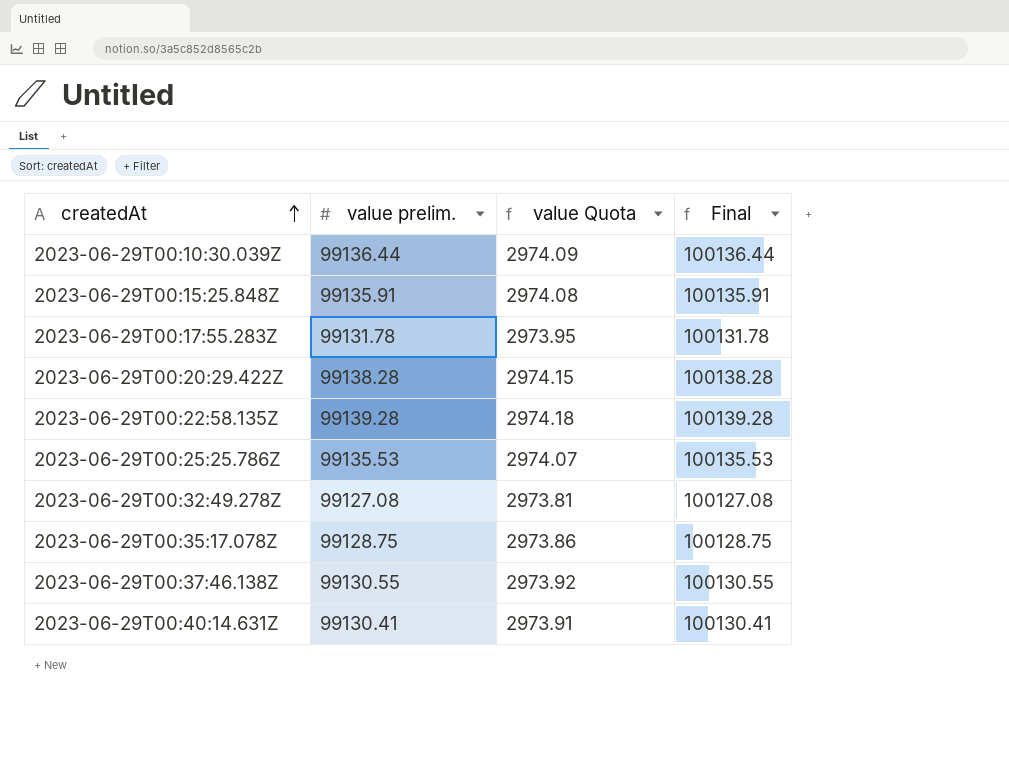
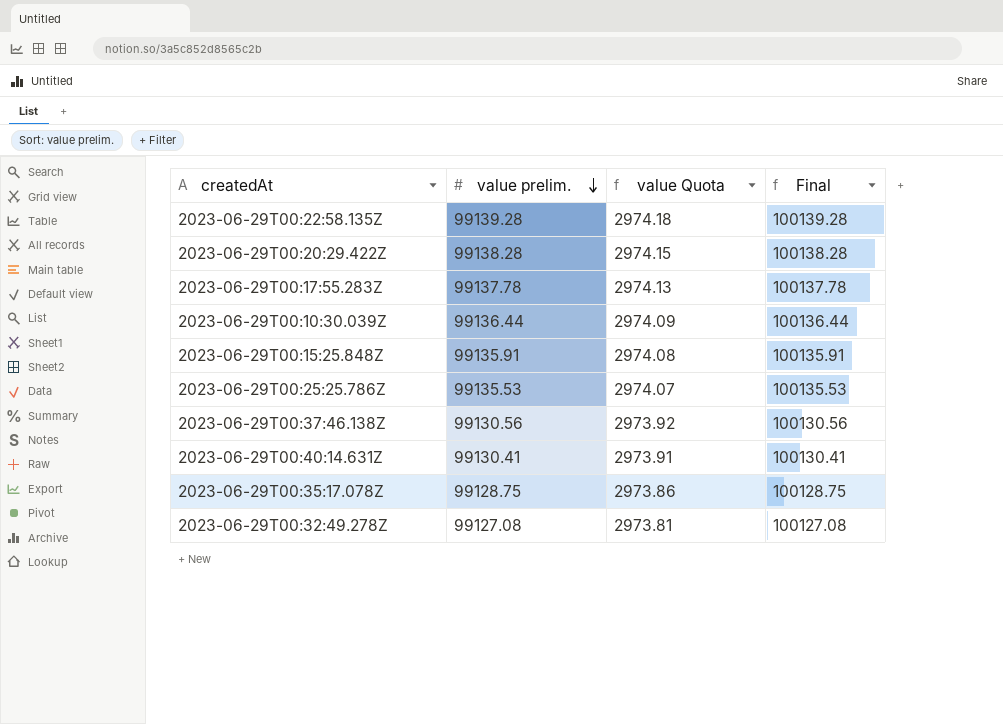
row order: createdAt ascending -> value prelim. descending
2023-06-29T00:17:55.283Z | value prelim.: 99131.78 -> 99137.78
2023-06-29T00:17:55.283Z | value Quota: 2973.95 -> 2974.13
2023-06-29T00:17:55.283Z | Final: 100131.78 -> 100137.78
2023-06-29T00:37:46.138Z | value prelim.: 99130.55 -> 99130.56
2023-06-29T00:37:46.138Z | Final: 100130.55 -> 100130.56

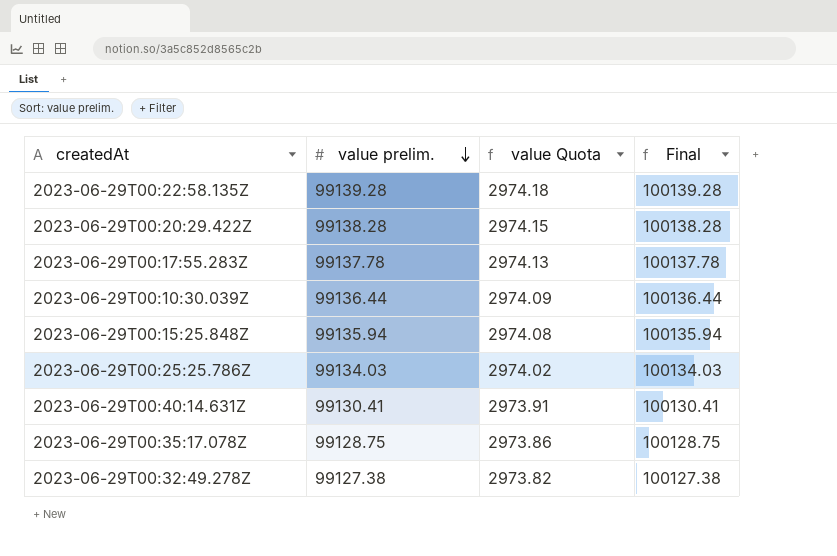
row 2023-06-29T00:37:46.138Z: 99130.56 | 2973.92 | 100130.56 -> none
2023-06-29T00:15:25.848Z | value prelim.: 99135.91 -> 99135.94
2023-06-29T00:15:25.848Z | Final: 100135.91 -> 100135.94
2023-06-29T00:25:25.786Z | value prelim.: 99135.53 -> 99134.03
2023-06-29T00:25:25.786Z | value Quota: 2974.07 -> 2974.02
2023-06-29T00:25:25.786Z | Final: 100135.53 -> 100134.03
2023-06-29T00:32:49.278Z | value prelim.: 99127.08 -> 99127.38
2023-06-29T00:32:49.278Z | value Quota: 2973.81 -> 2973.82
2023-06-29T00:32:49.278Z | Final: 100127.08 -> 100127.38

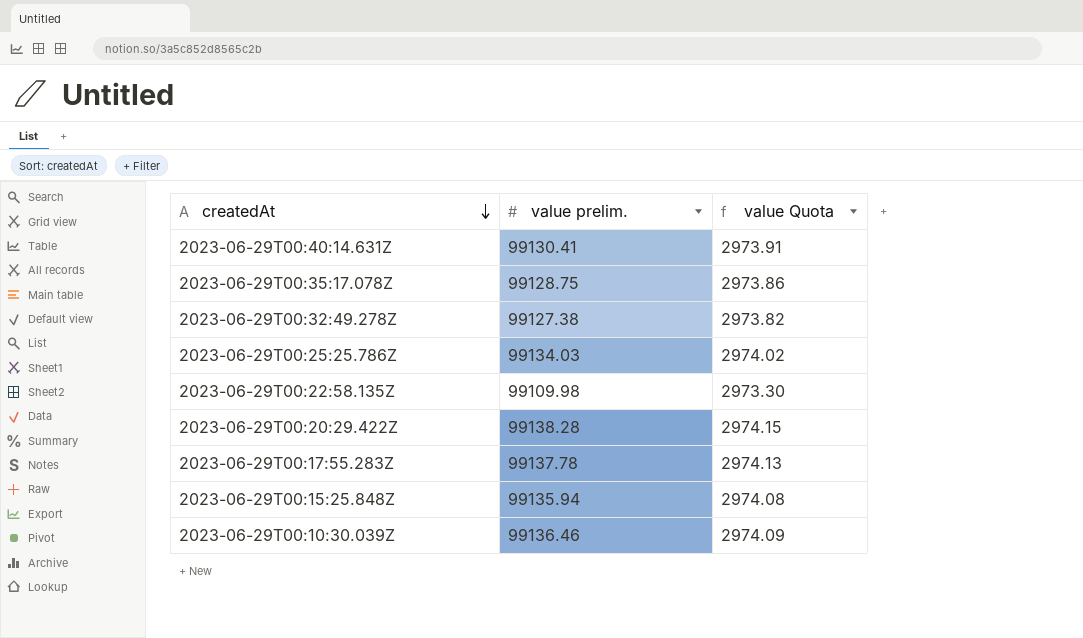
row order: value prelim. descending -> createdAt descending
column Final | formula: [value prelim.] + 1000 -> none
2023-06-29T00:22:58.135Z | value prelim.: 99139.28 -> 99109.98
2023-06-29T00:22:58.135Z | value Quota: 2974.18 -> 2973.30
2023-06-29T00:10:30.039Z | value prelim.: 99136.44 -> 99136.46

